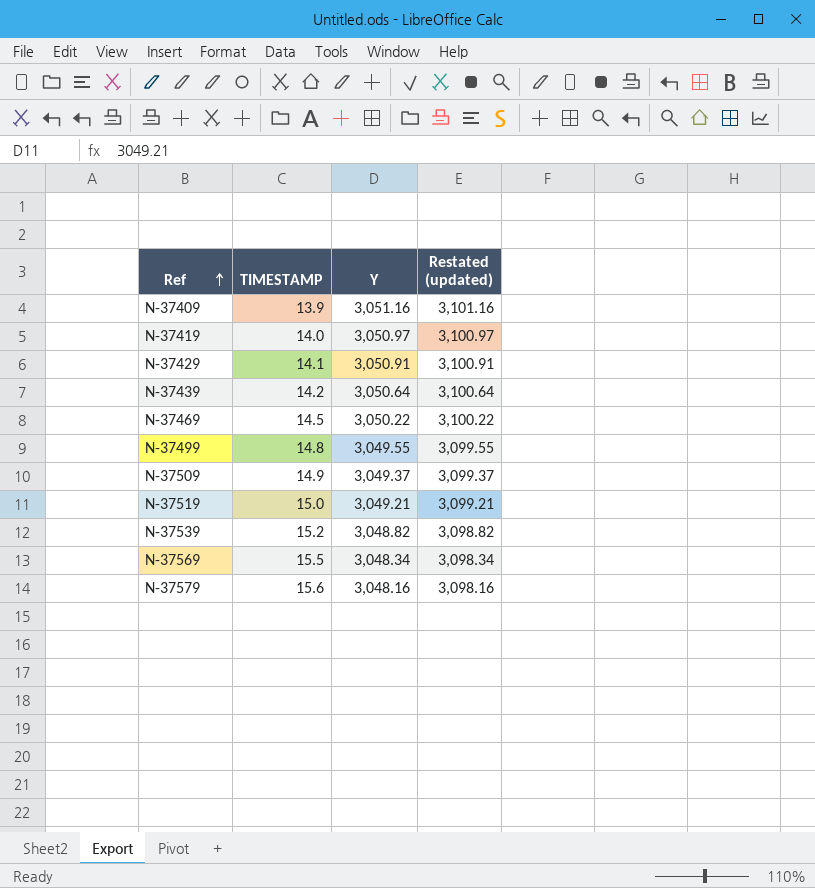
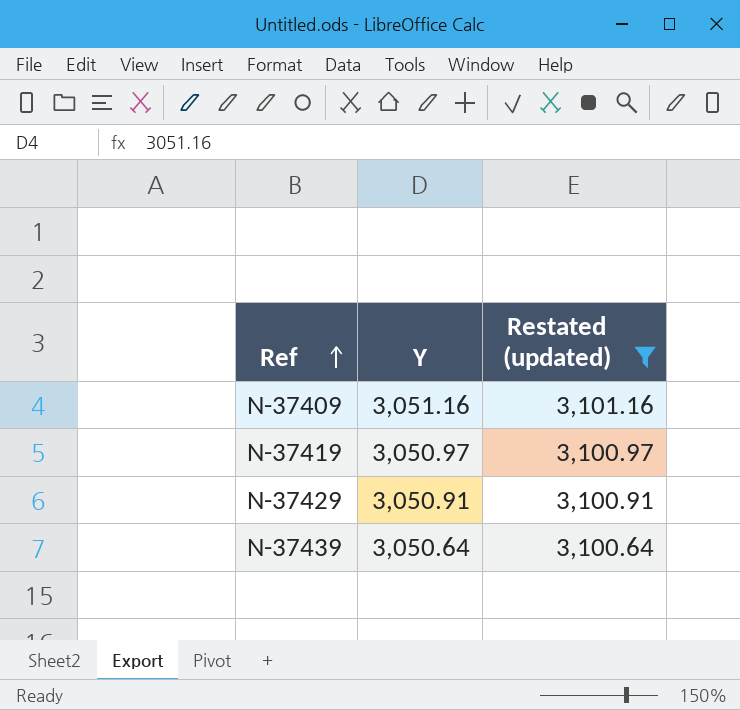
filter: none -> Restated (updated) >= 3,100.64
column TIMESTAMP | position: 2 -> none

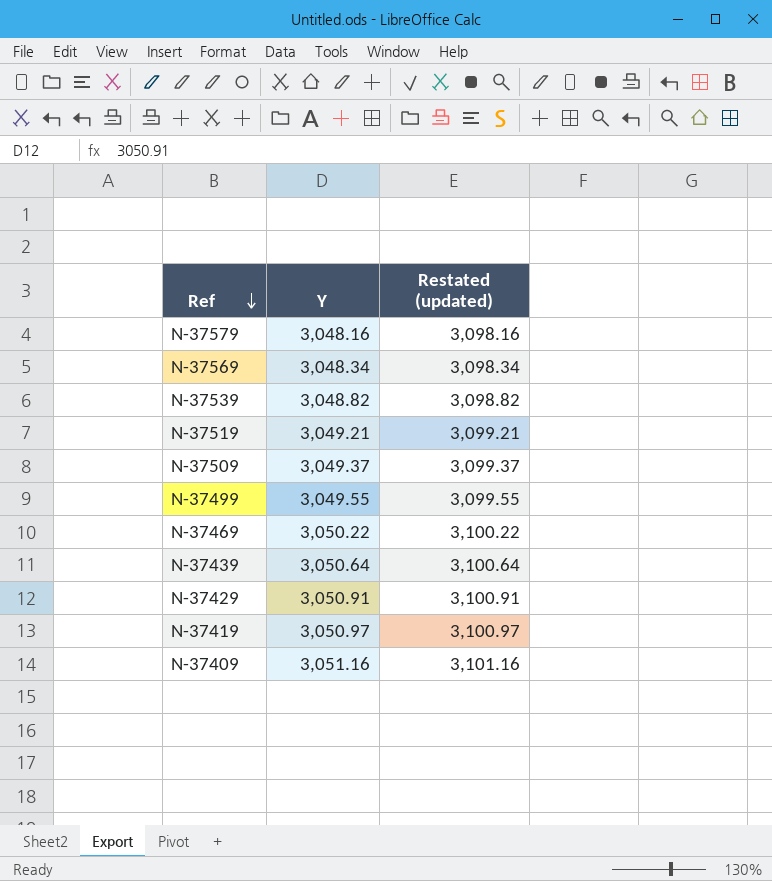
filter: Restated (updated) >= 3,100.64 -> none
row order: Ref ascending -> Ref descending

